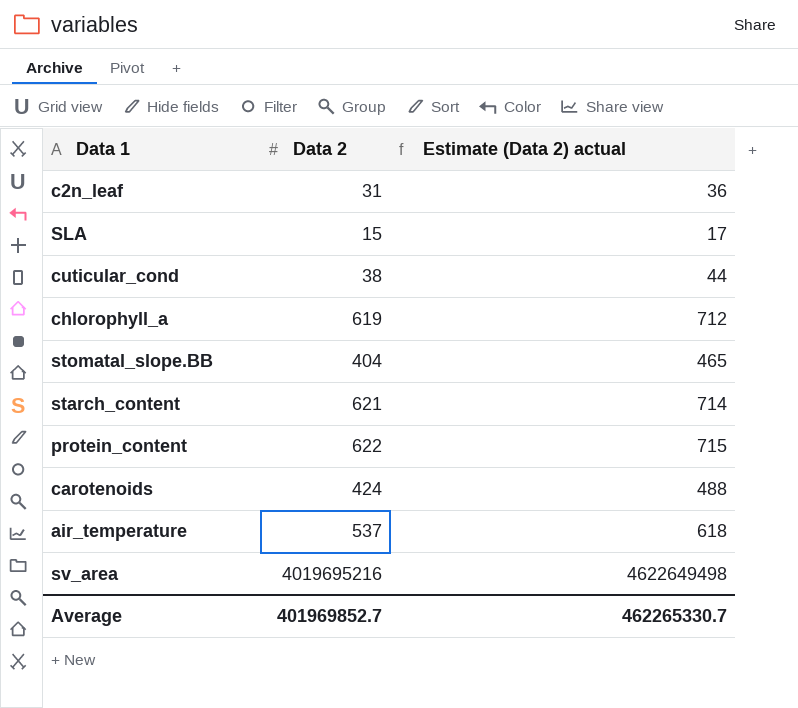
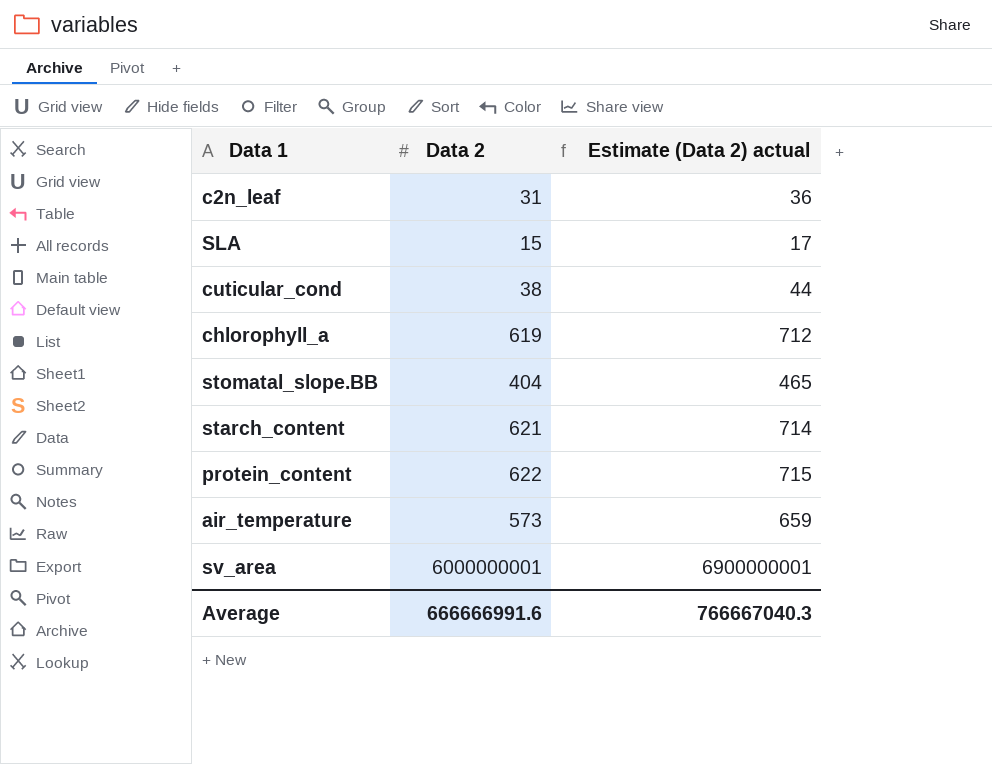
row carotenoids: 424 | 488 -> none
air_temperature | Data 2: 537 -> 573
air_temperature | Estimate (Data 2) actual: 618 -> 659
sv_area | Data 2: 4019695216 -> 6000000001
sv_area | Estimate (Data 2) actual: 4622649498 -> 6900000001
Average | Data 2: 401969852.7 -> 666666991.6
Average | Estimate (Data 2) actual: 462265330.7 -> 766667040.3

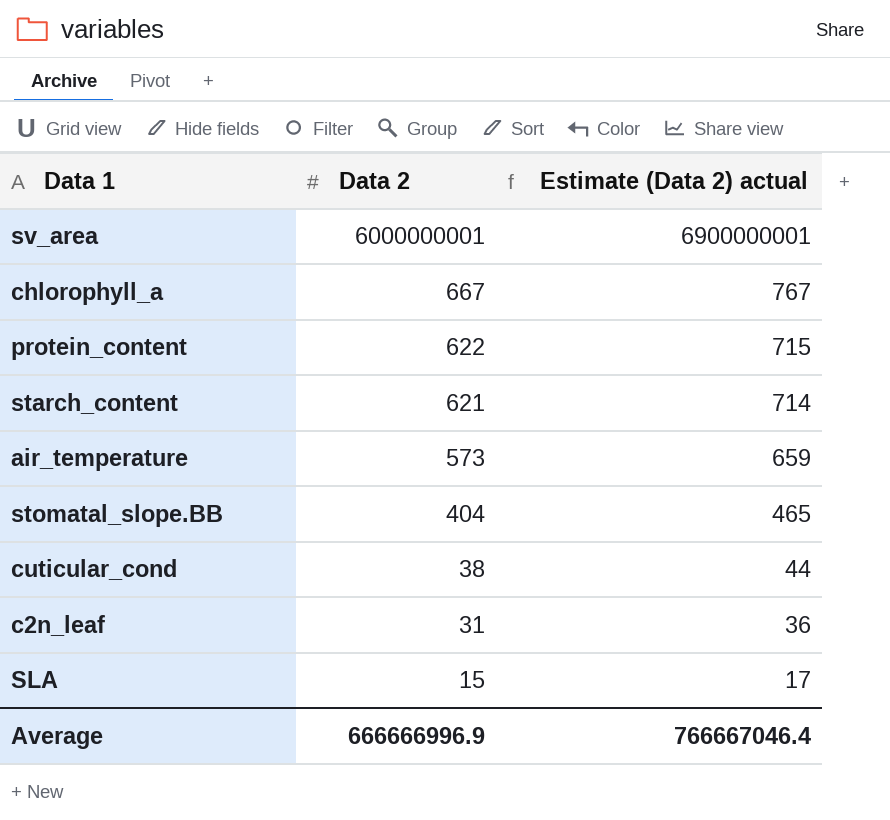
row order: none -> Data 2 descending
chlorophyll_a | Data 2: 619 -> 667
chlorophyll_a | Estimate (Data 2) actual: 712 -> 767
Average | Data 2: 666666991.6 -> 666666996.9
Average | Estimate (Data 2) actual: 766667040.3 -> 766667046.4

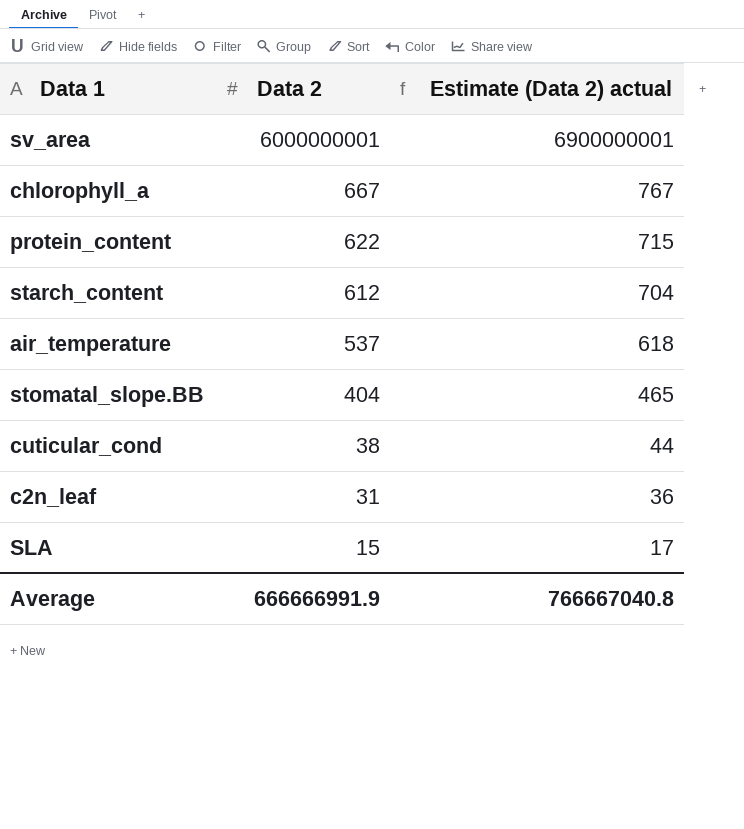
starch_content | Data 2: 621 -> 612
starch_content | Estimate (Data 2) actual: 714 -> 704
air_temperature | Data 2: 573 -> 537
air_temperature | Estimate (Data 2) actual: 659 -> 618
Average | Data 2: 666666996.9 -> 666666991.9
Average | Estimate (Data 2) actual: 766667046.4 -> 766667040.8

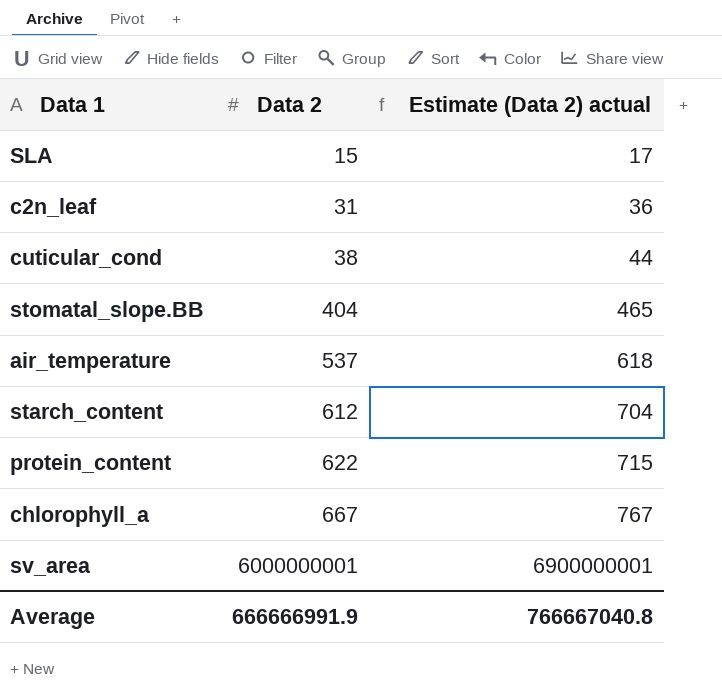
row order: Data 2 descending -> Data 2 ascending

